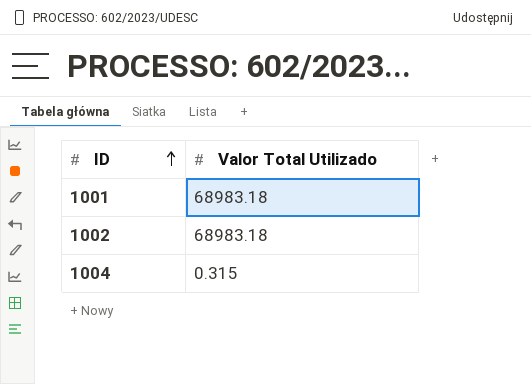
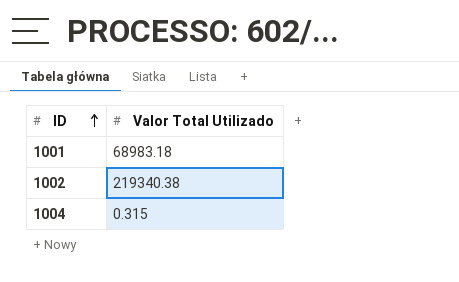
1002 | Valor Total Utilizado: 68983.18 -> 219340.38

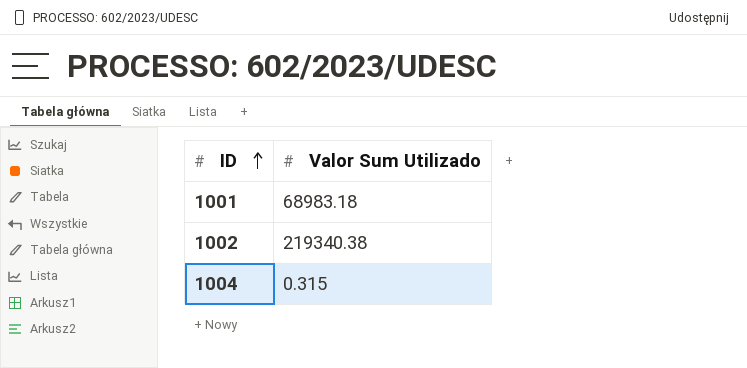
column name: Valor Total Utilizado -> Valor Sum Utilizado

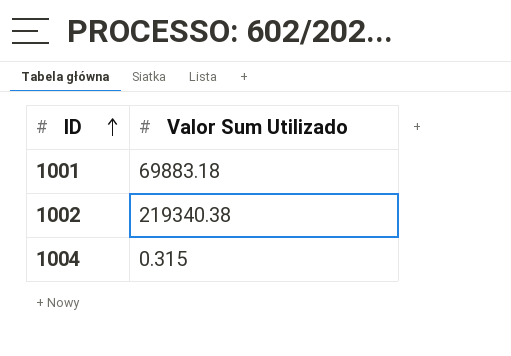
1001 | Valor Sum Utilizado: 68983.18 -> 69883.18

